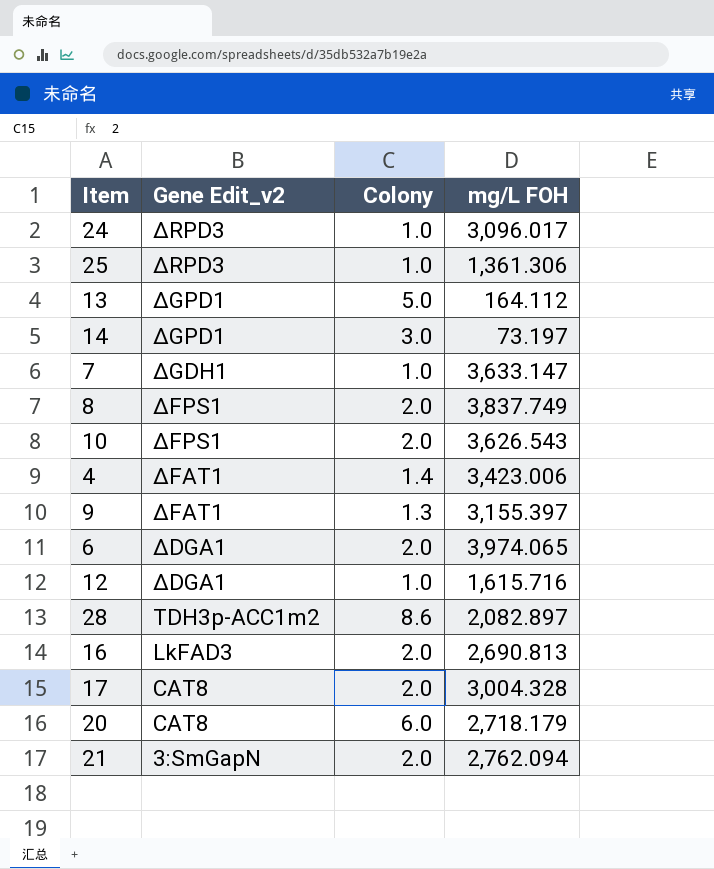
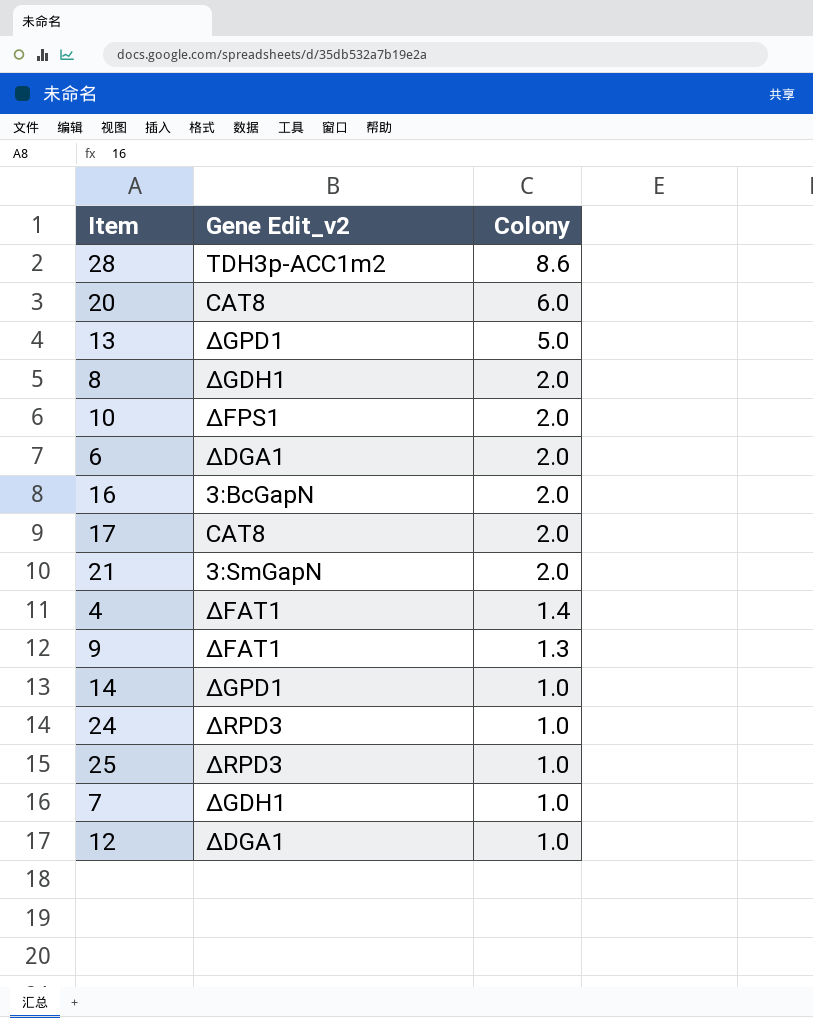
row order: Gene Edit_v2 descending -> Colony descending
column mg/L FOH | position: 4 -> none
8 | Gene Edit_v2: ΔFPS1 -> ΔGDH1
16 | Gene Edit_v2: LkFAD3 -> 3:BcGapN
14 | Colony: 3.0 -> 1.0

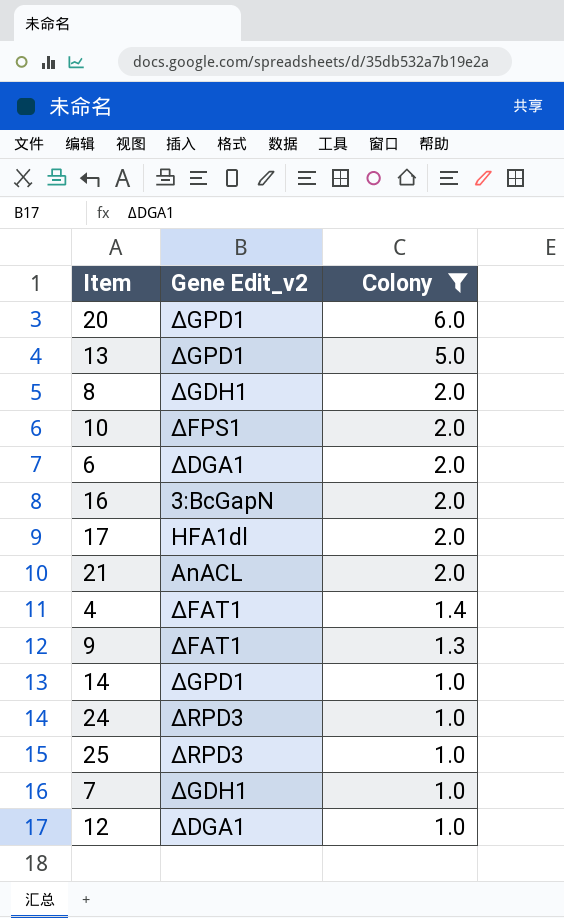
filter: none -> Colony != 8.6
20 | Gene Edit_v2: CAT8 -> ΔGPD1
17 | Gene Edit_v2: CAT8 -> HFA1dl
21 | Gene Edit_v2: 3:SmGapN -> AnACL

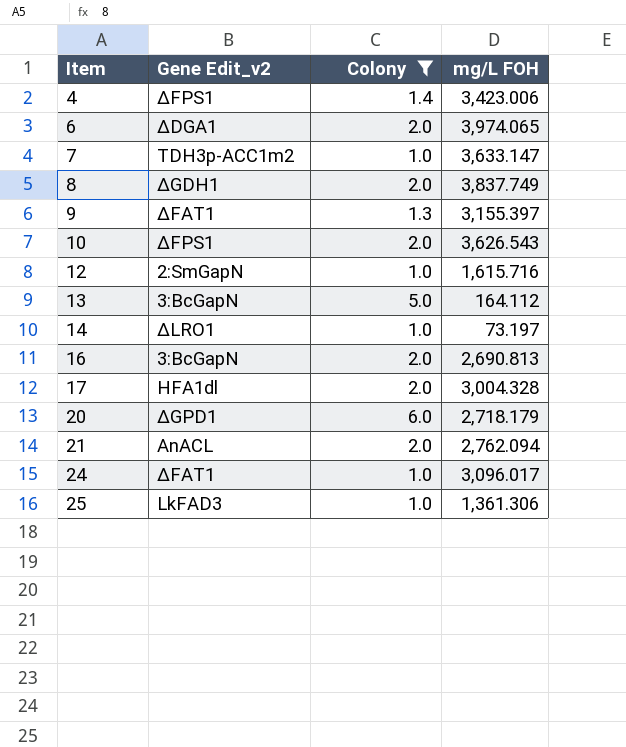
row order: Colony descending -> Item ascending
column mg/L FOH | position: none -> 4
4 | Gene Edit_v2: ΔFAT1 -> ΔFPS1
7 | Gene Edit_v2: ΔGDH1 -> TDH3p-ACC1m2
12 | Gene Edit_v2: ΔDGA1 -> 2:SmGapN
13 | Gene Edit_v2: ΔGPD1 -> 3:BcGapN
14 | Gene Edit_v2: ΔGPD1 -> ΔLRO1
24 | Gene Edit_v2: ΔRPD3 -> ΔFAT1
25 | Gene Edit_v2: ΔRPD3 -> LkFAD3

